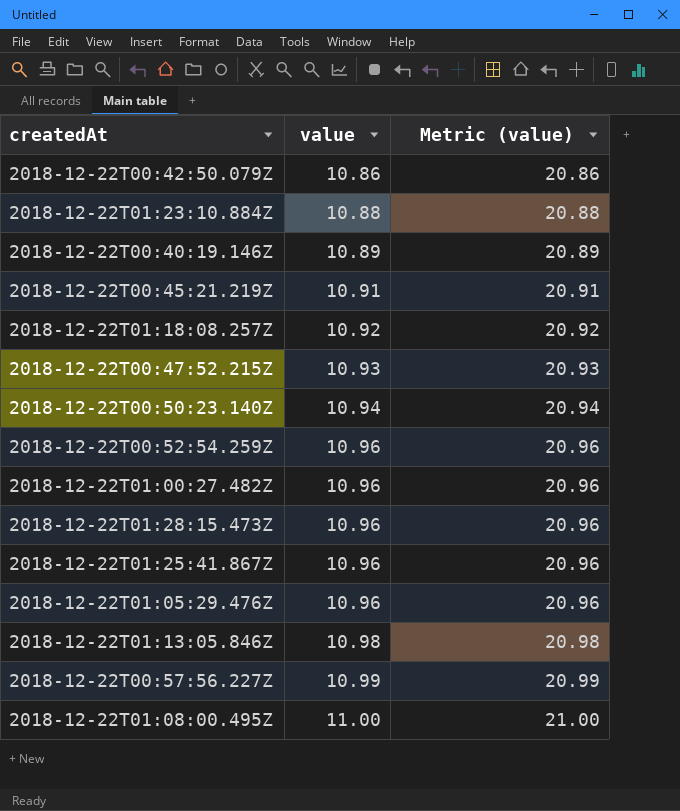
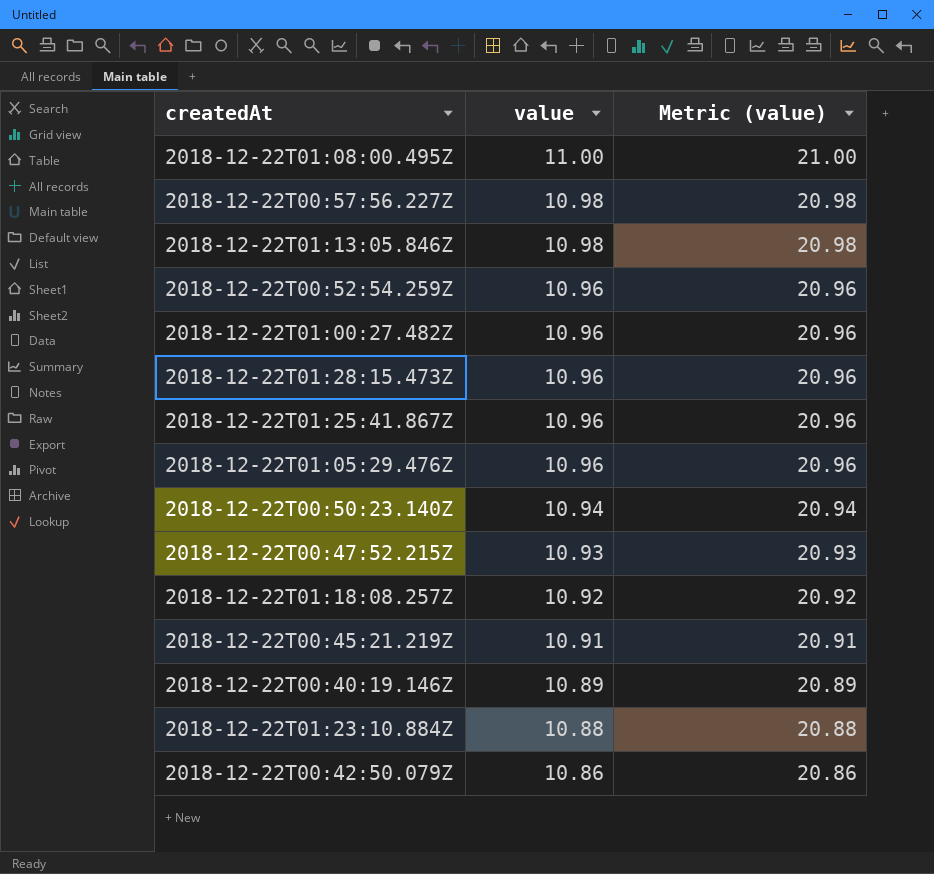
row order: value ascending -> value descending
2018-12-22T00:57:56.227Z | value: 10.99 -> 10.98
2018-12-22T00:57:56.227Z | Metric (value): 20.99 -> 20.98

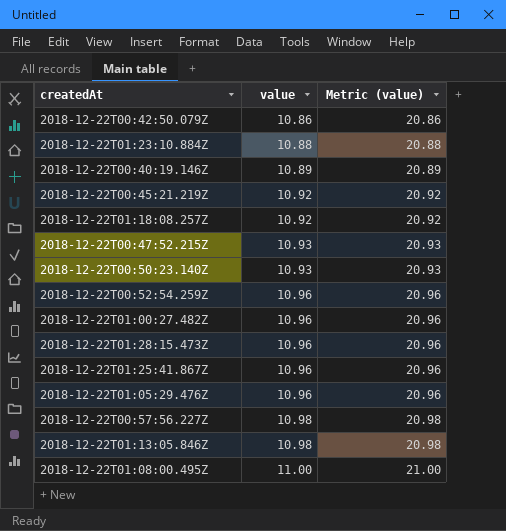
row order: value descending -> value ascending
2018-12-22T00:45:21.219Z | value: 10.91 -> 10.92
2018-12-22T00:45:21.219Z | Metric (value): 20.91 -> 20.92
2018-12-22T00:50:23.140Z | value: 10.94 -> 10.93
2018-12-22T00:50:23.140Z | Metric (value): 20.94 -> 20.93

